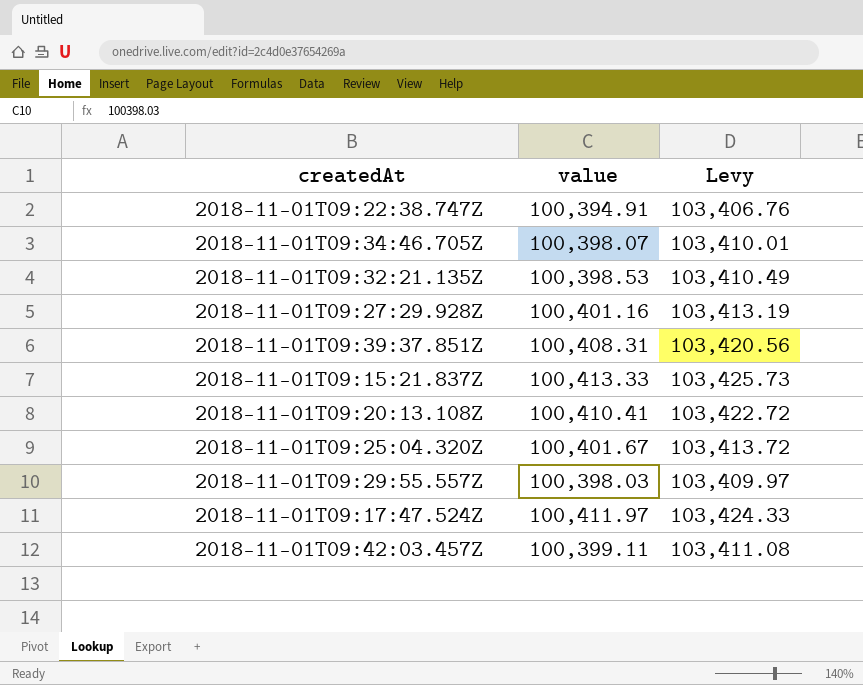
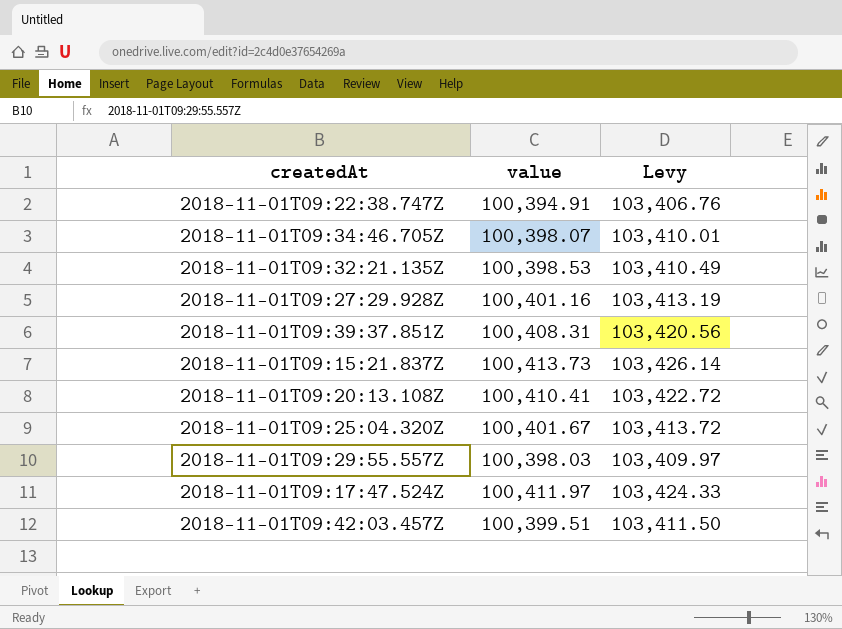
2018-11-01T09:15:21.837Z | value: 100,413.33 -> 100,413.73
2018-11-01T09:15:21.837Z | Levy: 103,425.73 -> 103,426.14
2018-11-01T09:42:03.457Z | value: 100,399.11 -> 100,399.51
2018-11-01T09:42:03.457Z | Levy: 103,411.08 -> 103,411.50

